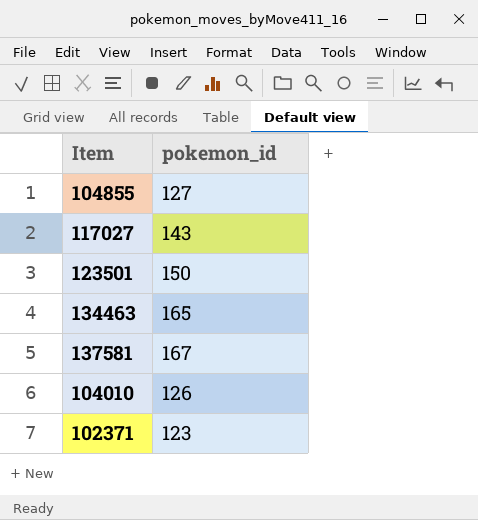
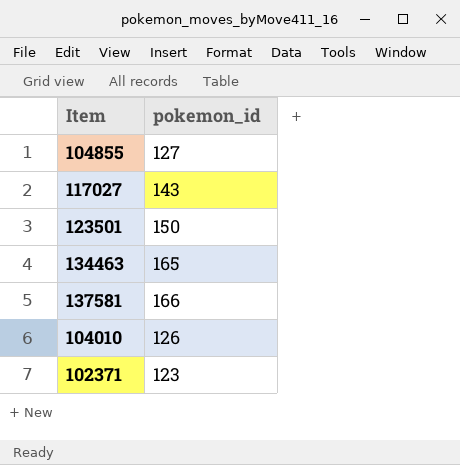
137581 | pokemon_id: 167 -> 166

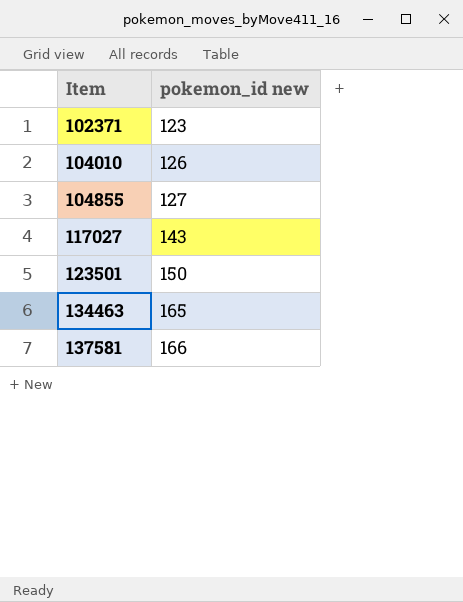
row order: none -> Item ascending
column name: pokemon_id -> pokemon_id new

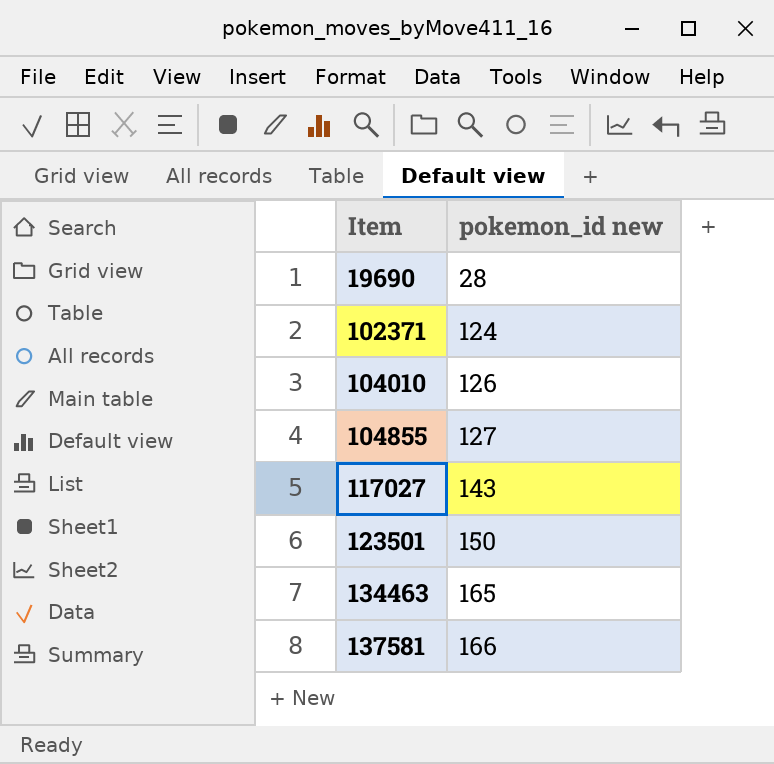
row 19690: none -> 28
102371 | pokemon_id new: 123 -> 124

